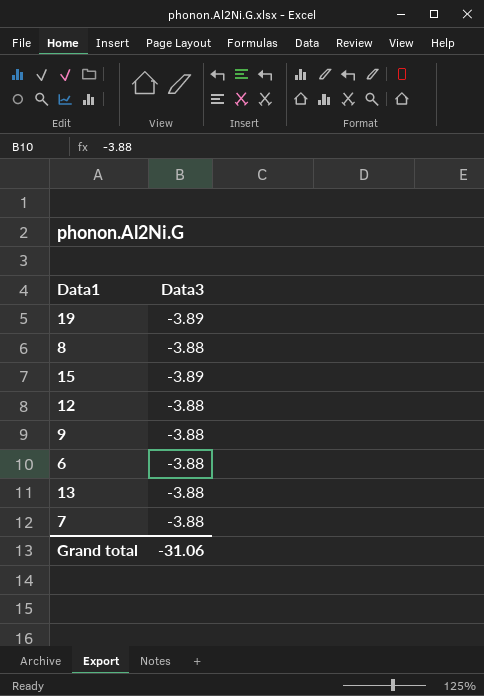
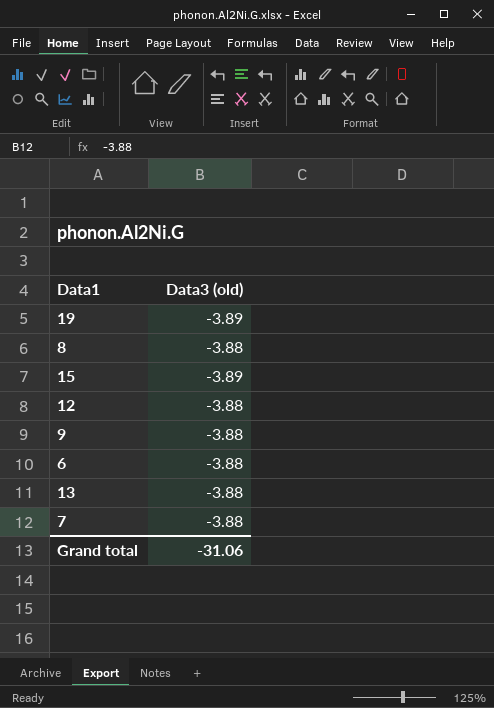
column name: Data3 -> Data3 (old)

